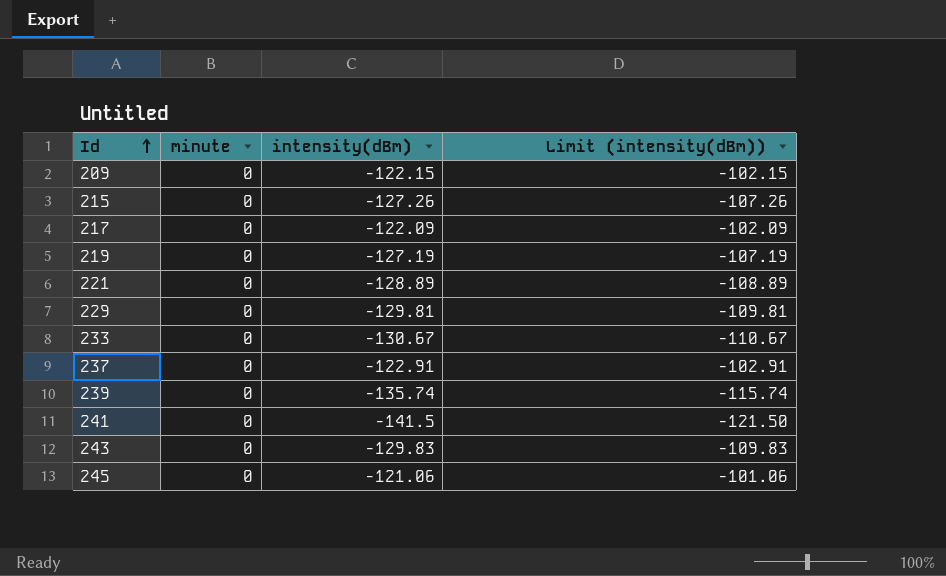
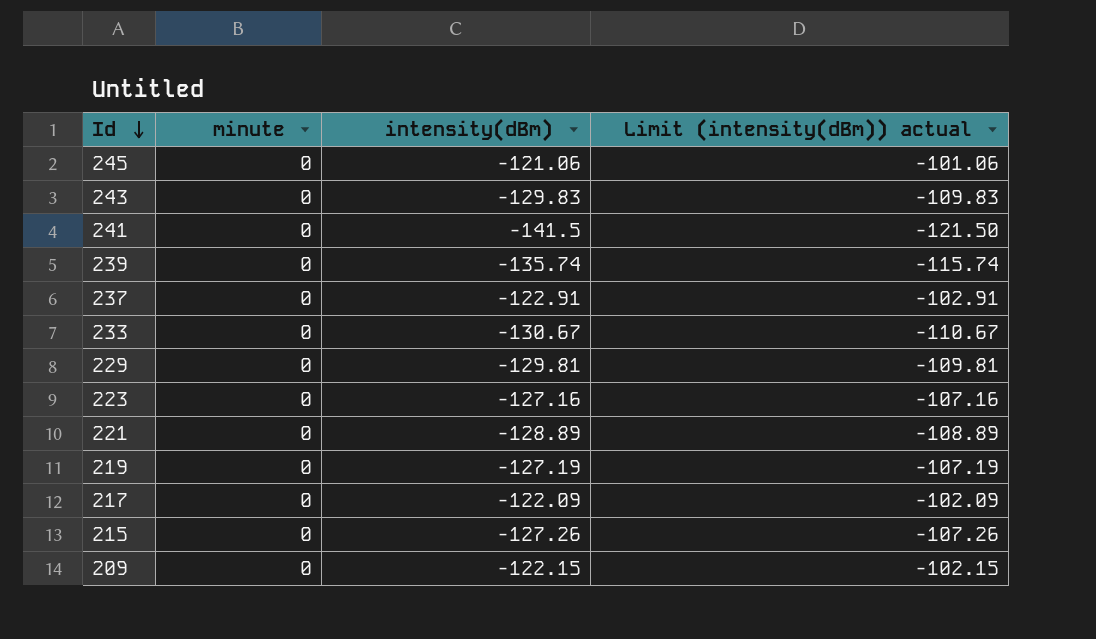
row order: Id ascending -> Id descending
column name: Limit (intensity(dBm)) -> Limit (intensity(dBm)) actual
row 223: none -> 0 | -127.16 | -107.16

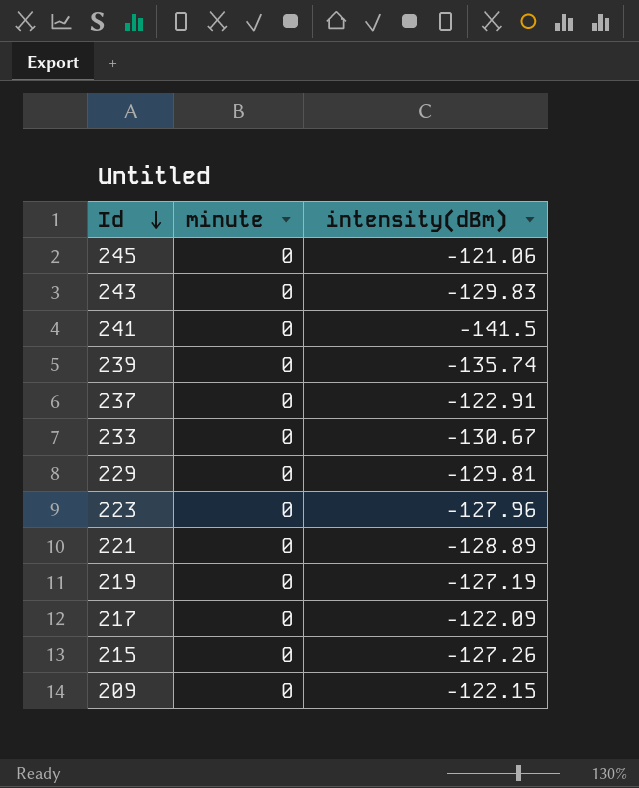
column Limit (intensity(dBm)) actual | formula: [intensity(dBm)] + 20 -> none
223 | intensity(dBm): -127.16 -> -127.96

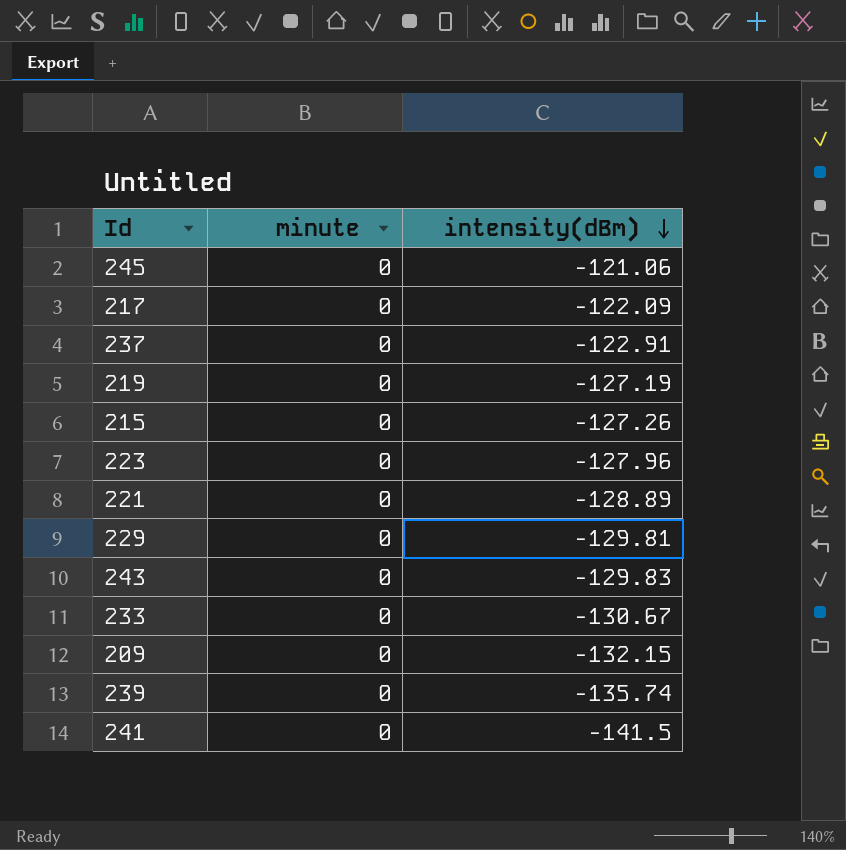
row order: Id descending -> intensity(dBm) descending
209 | intensity(dBm): -122.15 -> -132.15

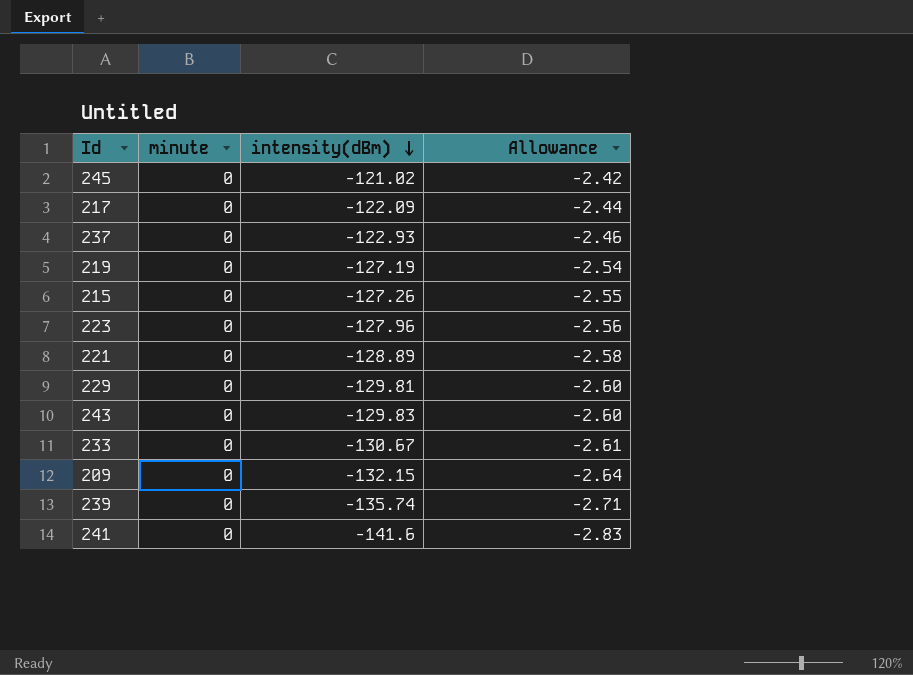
column Allowance | formula: none -> [intensity(dBm)] * 0.02
245 | intensity(dBm): -121.06 -> -121.02
237 | intensity(dBm): -122.91 -> -122.93
241 | intensity(dBm): -141.5 -> -141.6

